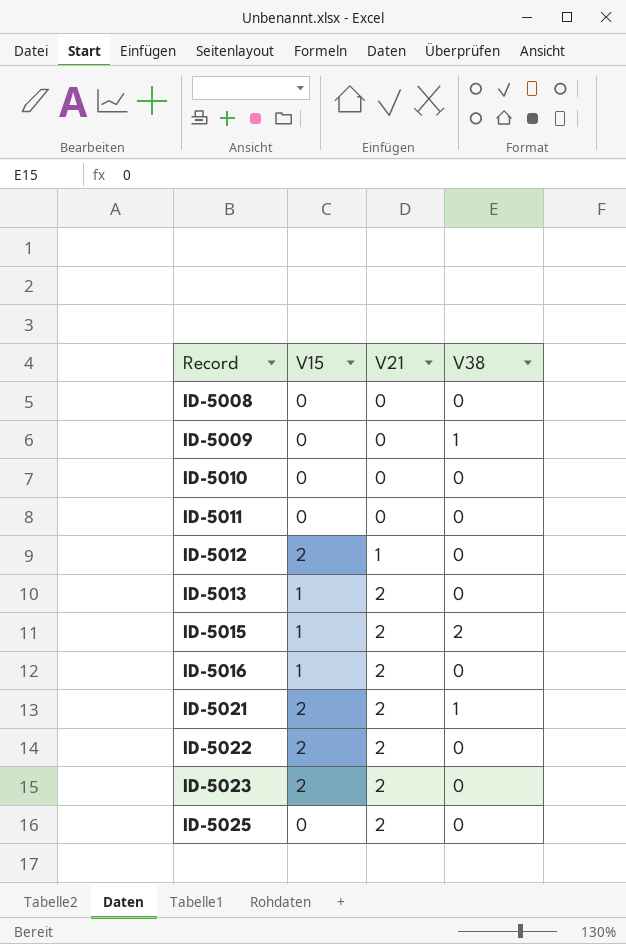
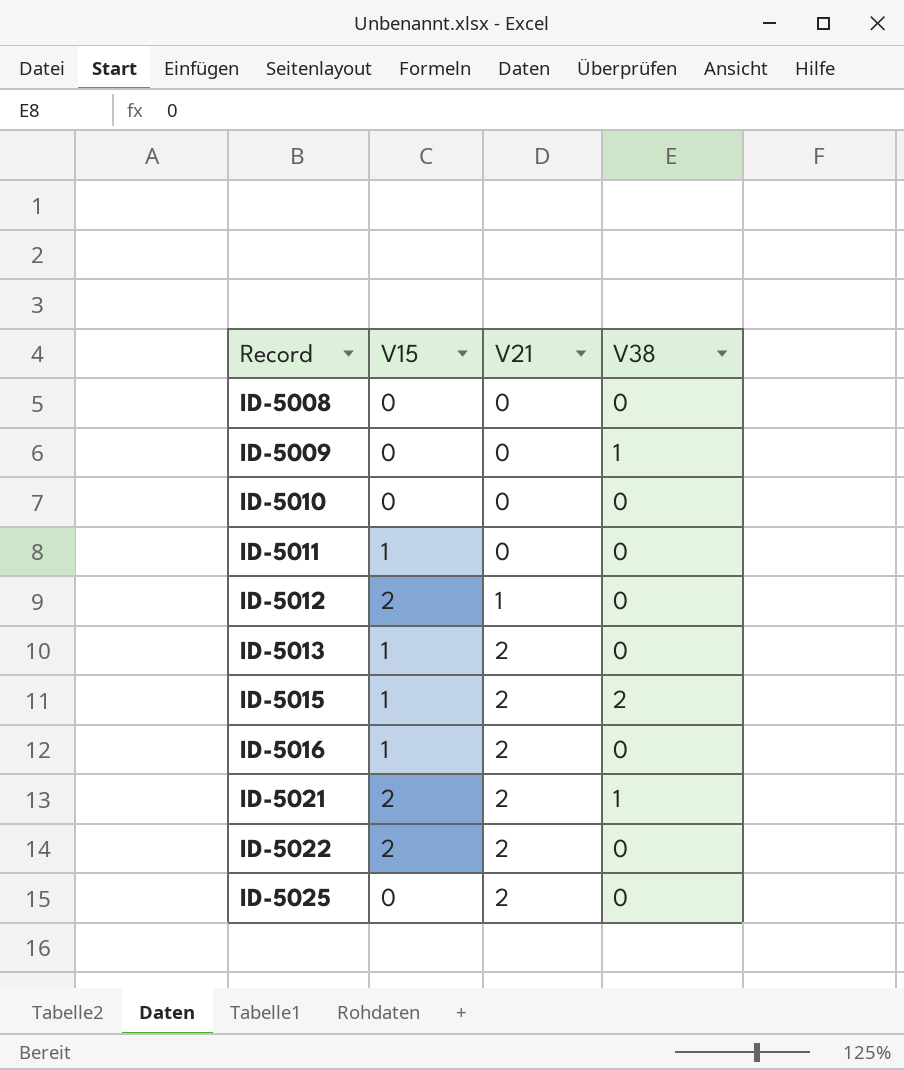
row ID-5023: 2 | 2 | 0 -> none
ID-5011 | V15: 0 -> 1

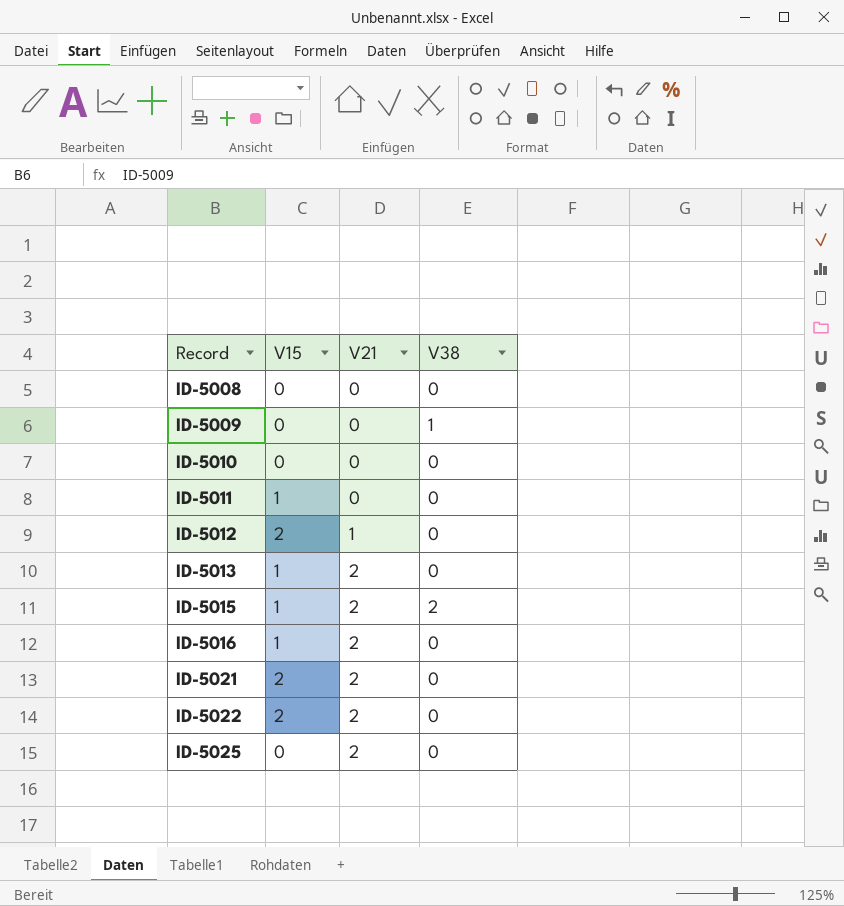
ID-5021 | V38: 1 -> 0

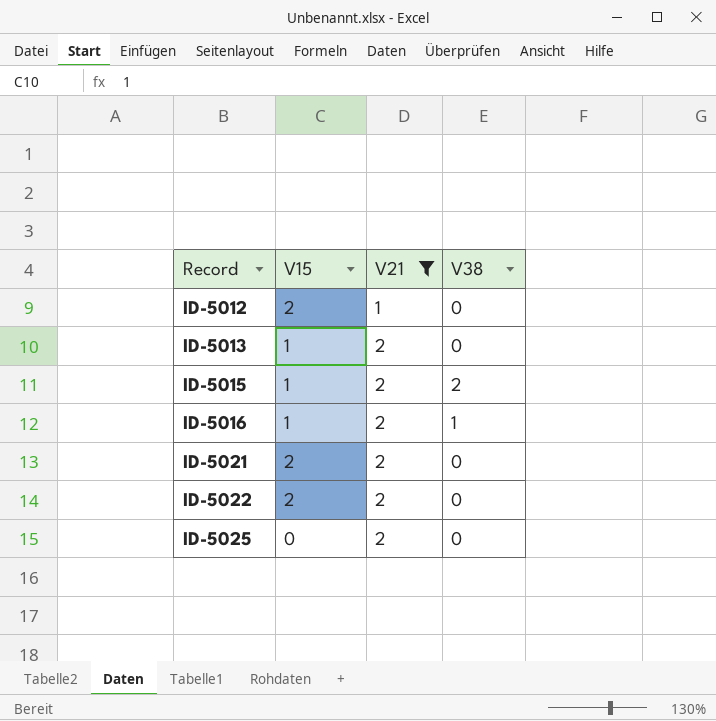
filter: none -> V21 != 0
ID-5016 | V38: 0 -> 1

